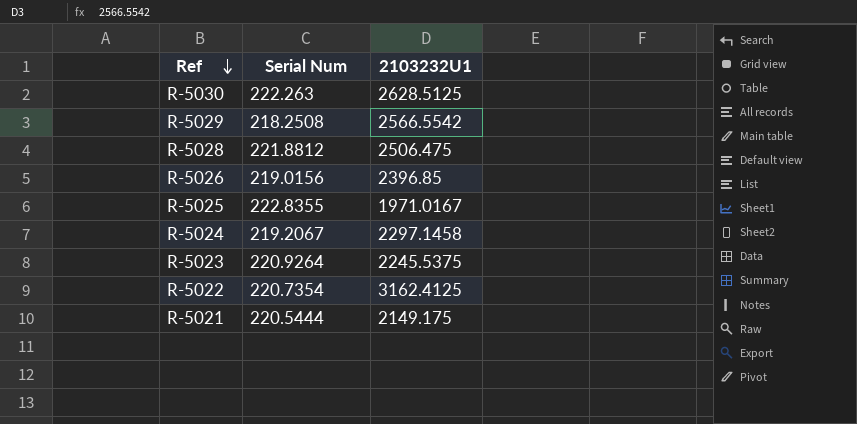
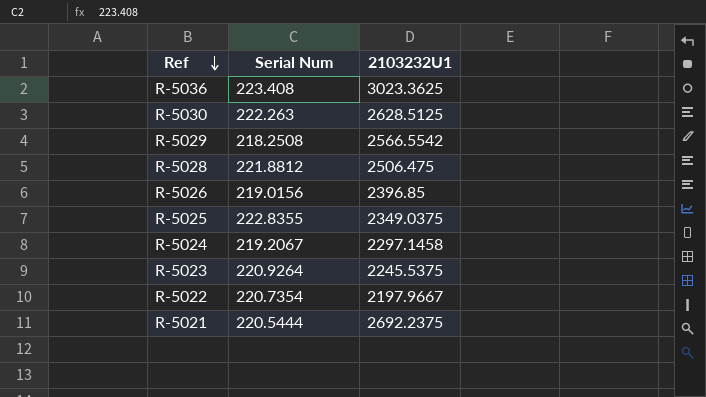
row R-5036: none -> 223.408 | 3023.3625
R-5025 | 2103232U1: 1971.0167 -> 2349.0375
R-5022 | 2103232U1: 3162.4125 -> 2197.9667
R-5021 | 2103232U1: 2149.175 -> 2692.2375

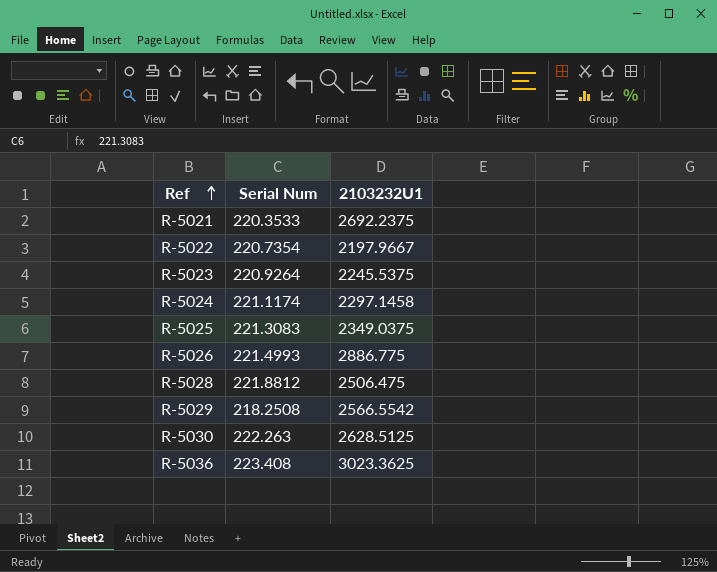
row order: Ref descending -> Ref ascending
R-5021 | Serial Num: 220.5444 -> 220.3533
R-5024 | Serial Num: 219.2067 -> 221.1174
R-5025 | Serial Num: 222.8355 -> 221.3083
R-5026 | Serial Num: 219.0156 -> 221.4993
R-5026 | 2103232U1: 2396.85 -> 2886.775

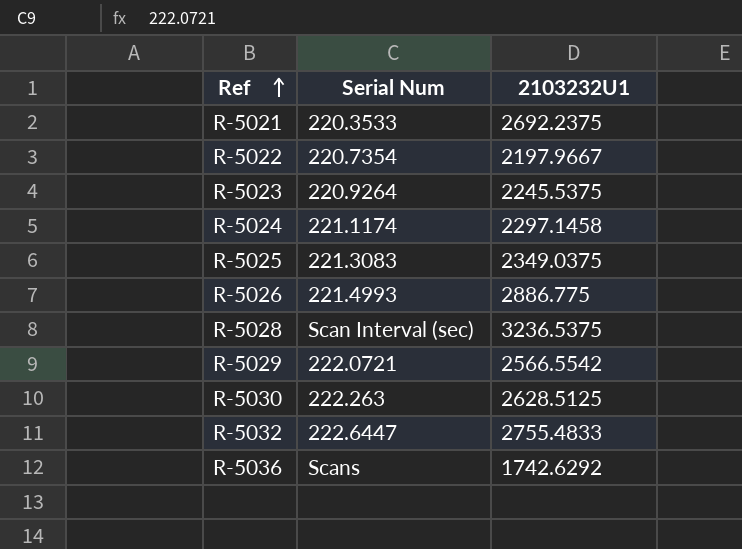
R-5028 | Serial Num: 221.8812 -> Scan Interval (sec)
R-5028 | 2103232U1: 2506.475 -> 3236.5375
R-5029 | Serial Num: 218.2508 -> 222.0721
row R-5032: none -> 222.6447 | 2755.4833
R-5036 | Serial Num: 223.408 -> Scans
R-5036 | 2103232U1: 3023.3625 -> 1742.6292

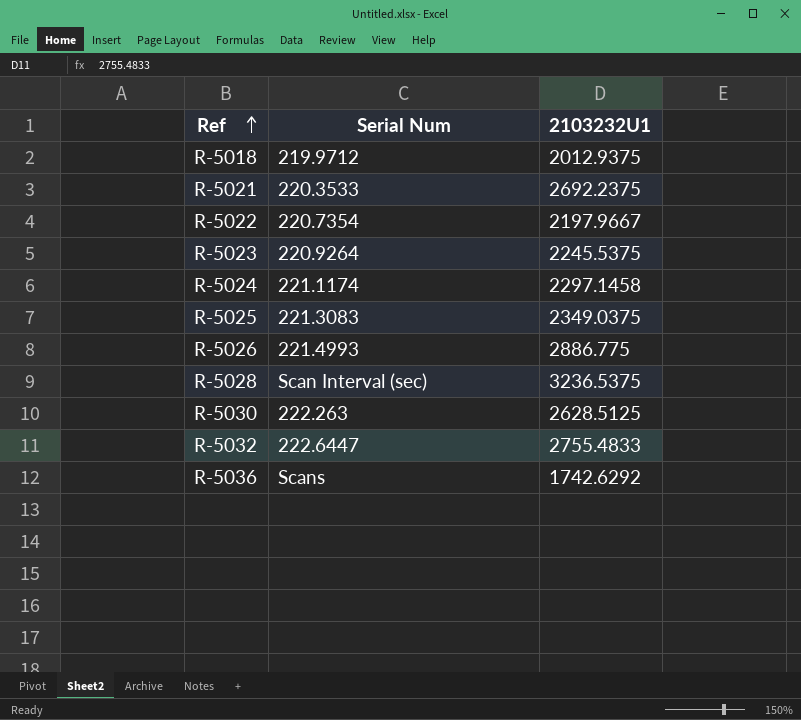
row R-5029: 222.0721 | 2566.5542 -> none
row R-5018: none -> 219.9712 | 2012.9375

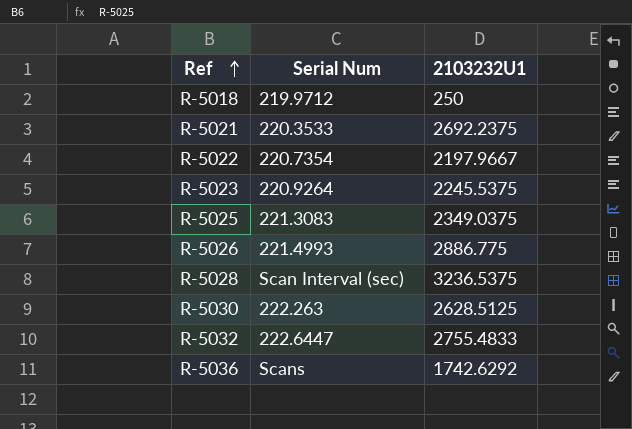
row R-5024: 221.1174 | 2297.1458 -> none
R-5018 | 2103232U1: 2012.9375 -> 250

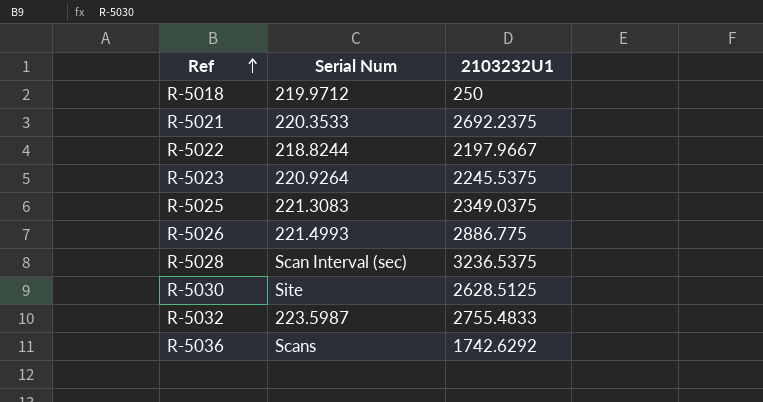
R-5022 | Serial Num: 220.7354 -> 218.8244
R-5030 | Serial Num: 222.263 -> Site
R-5032 | Serial Num: 222.6447 -> 223.5987

